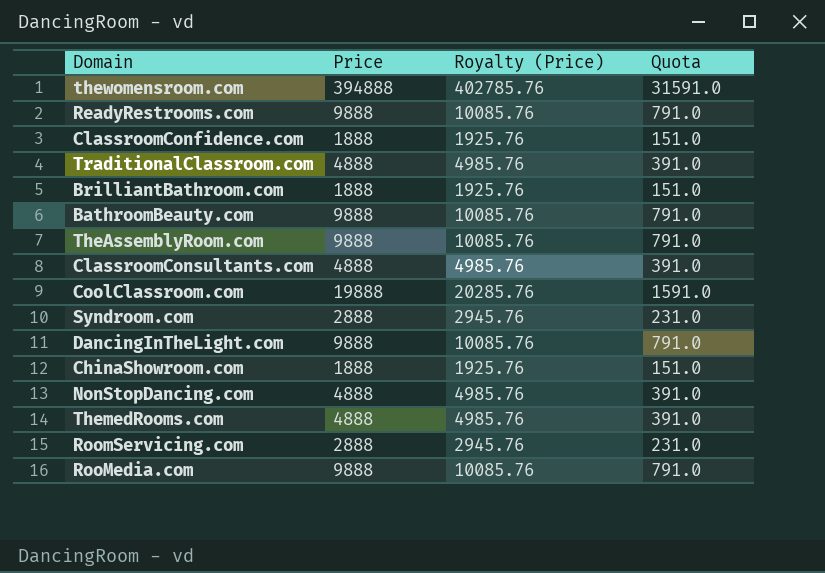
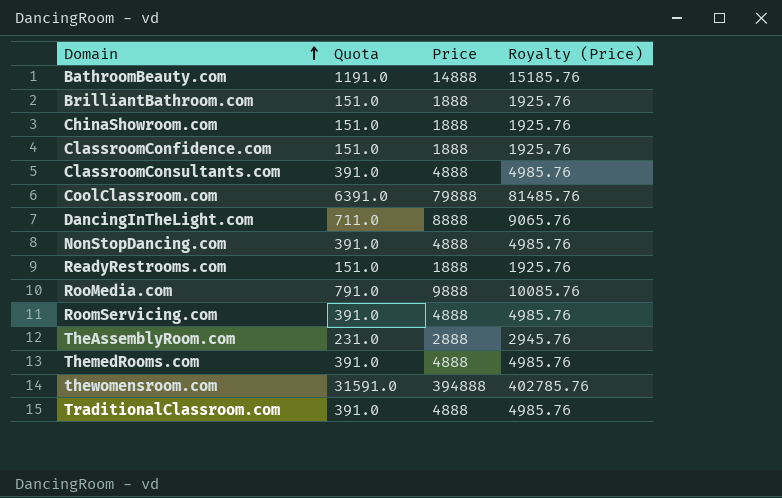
row order: none -> Domain ascending
column Quota | position: 4 -> 2
row Syndroom.com: 2888 | 2945.76 | 231.0 -> none
BathroomBeauty.com | Quota: 791.0 -> 1191.0
BathroomBeauty.com | Price: 9888 -> 14888
BathroomBeauty.com | Royalty (Price): 10085.76 -> 15185.76
CoolClassroom.com | Quota: 1591.0 -> 6391.0
CoolClassroom.com | Price: 19888 -> 79888
CoolClassroom.com | Royalty (Price): 20285.76 -> 81485.76
DancingInTheLight.com | Quota: 791.0 -> 711.0
DancingInTheLight.com | Price: 9888 -> 8888
DancingInTheLight.com | Royalty (Price): 10085.76 -> 9065.76
ReadyRestrooms.com | Quota: 791.0 -> 151.0
ReadyRestrooms.com | Price: 9888 -> 1888
ReadyRestrooms.com | Royalty (Price): 10085.76 -> 1925.76
RoomServicing.com | Quota: 231.0 -> 391.0
RoomServicing.com | Price: 2888 -> 4888
RoomServicing.com | Royalty (Price): 2945.76 -> 4985.76
TheAssemblyRoom.com | Quota: 791.0 -> 231.0
TheAssemblyRoom.com | Price: 9888 -> 2888
TheAssemblyRoom.com | Royalty (Price): 10085.76 -> 2945.76

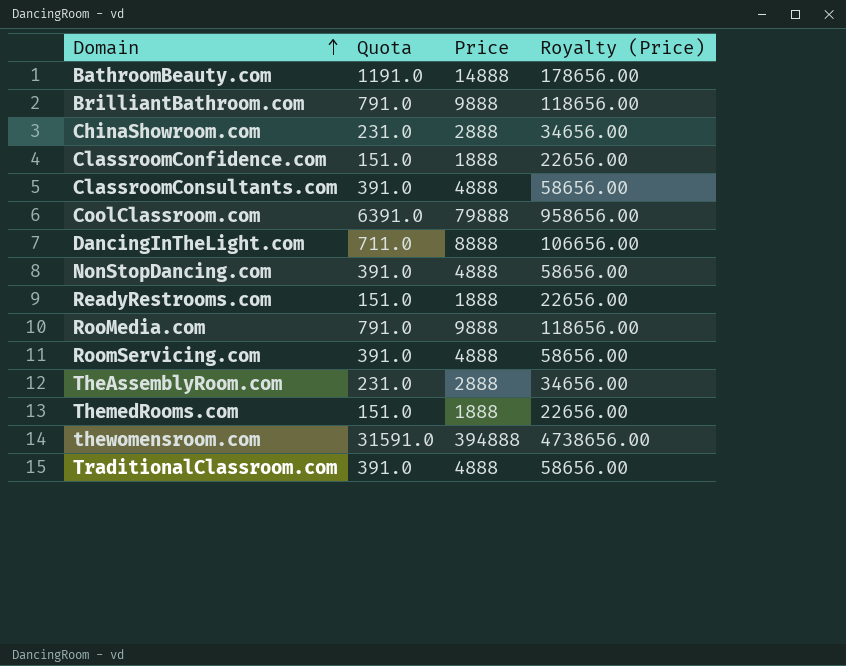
column Royalty (Price) | formula: [Price] * 1.02 -> [Price] * 12
BrilliantBathroom.com | Quota: 151.0 -> 791.0
BrilliantBathroom.com | Price: 1888 -> 9888
ChinaShowroom.com | Quota: 151.0 -> 231.0
ChinaShowroom.com | Price: 1888 -> 2888
ThemedRooms.com | Quota: 391.0 -> 151.0
ThemedRooms.com | Price: 4888 -> 1888

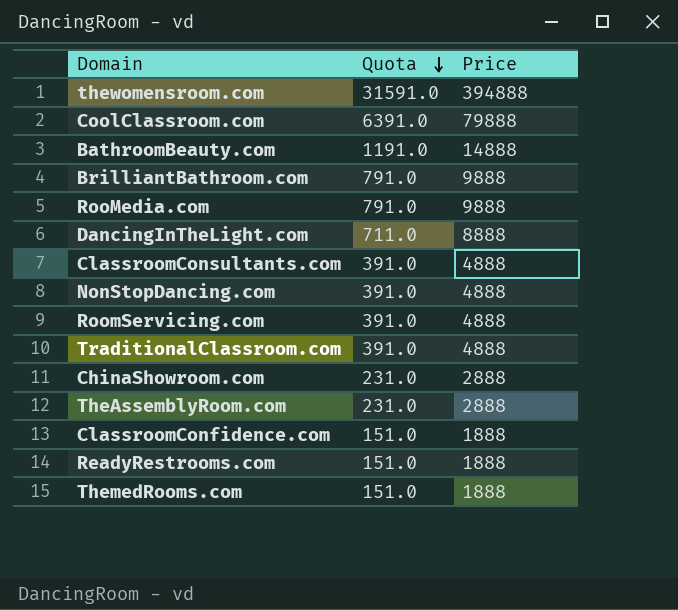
row order: Domain ascending -> Quota descending
column Royalty (Price) | formula: [Price] * 12 -> none

